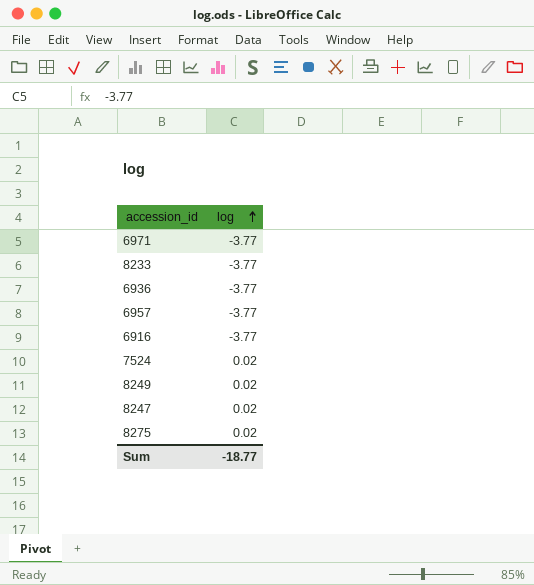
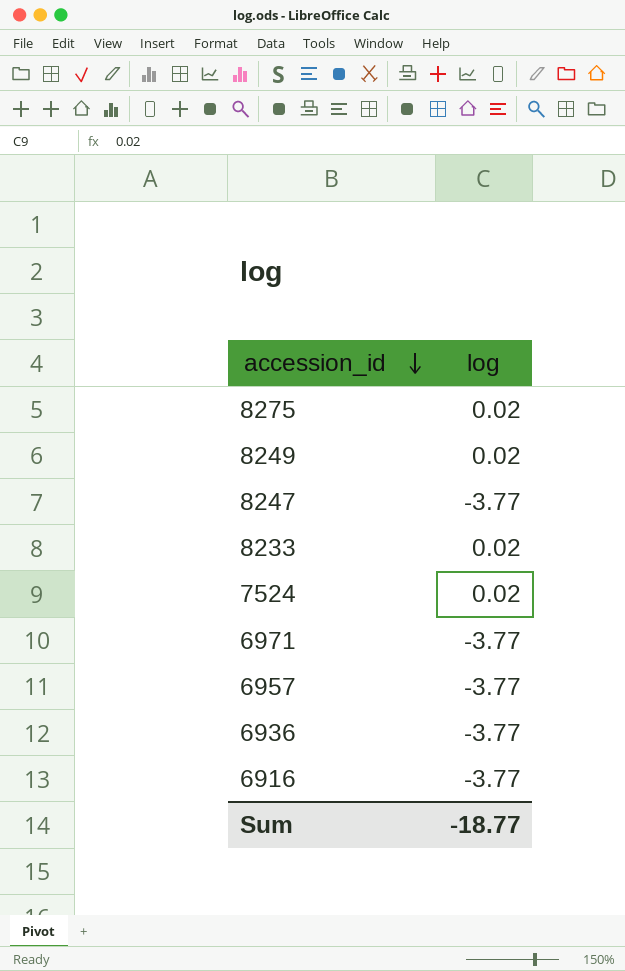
row order: log ascending -> accession_id descending
8247 | log: 0.02 -> -3.77
8233 | log: -3.77 -> 0.02

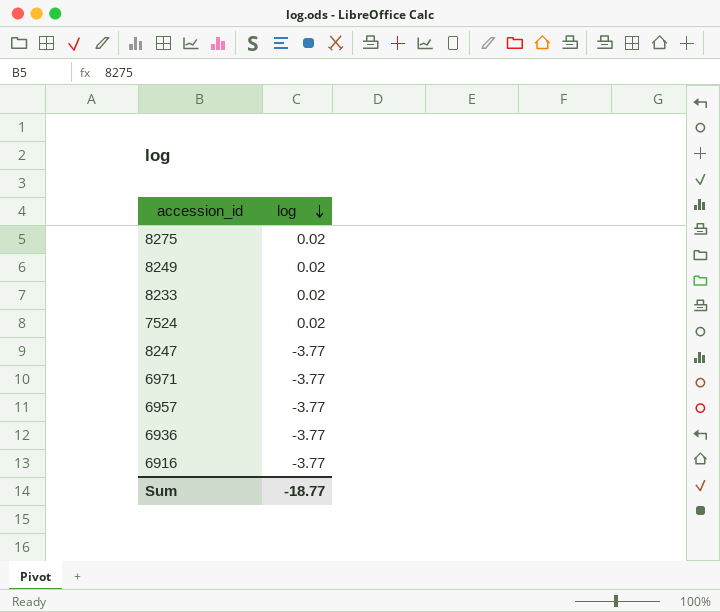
row order: accession_id descending -> log descending

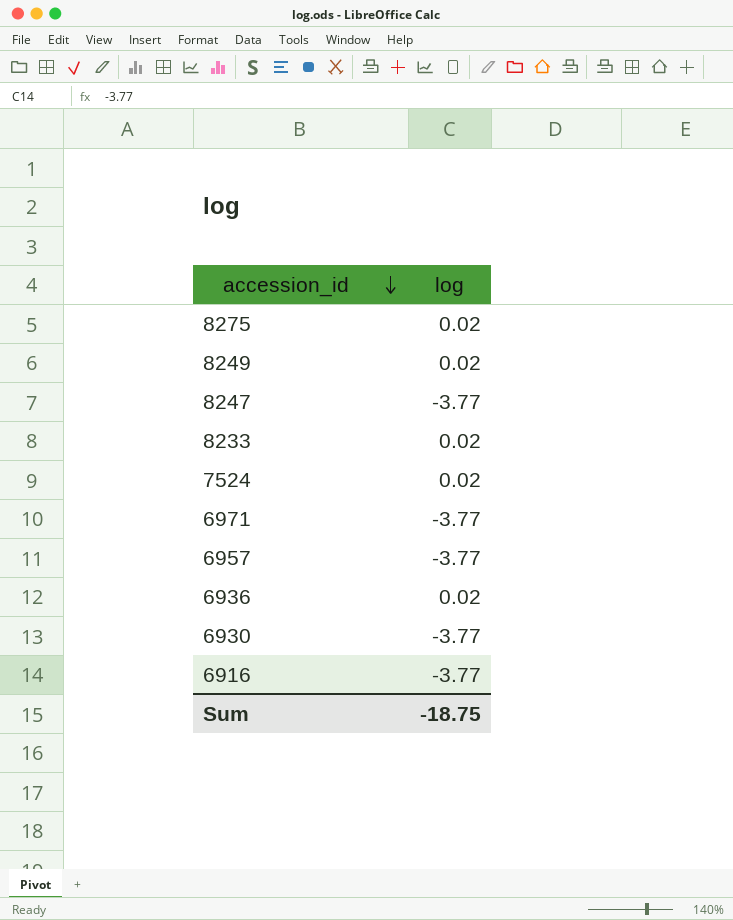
row order: log descending -> accession_id descending
6936 | log: -3.77 -> 0.02
row 6930: none -> -3.77
Sum | log: -18.77 -> -18.75

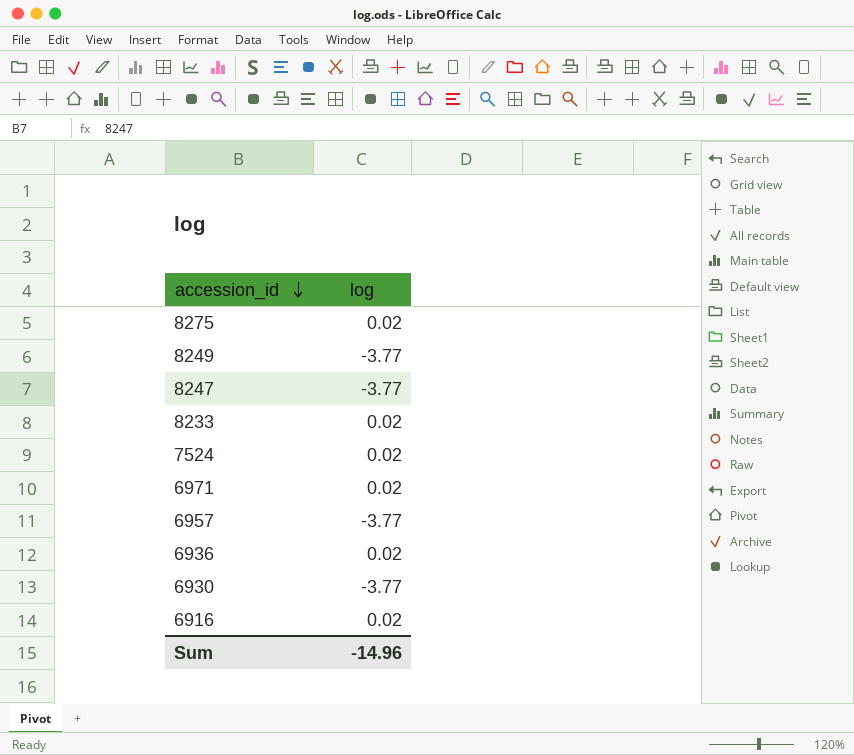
8249 | log: 0.02 -> -3.77
6971 | log: -3.77 -> 0.02
6916 | log: -3.77 -> 0.02
Sum | log: -18.75 -> -14.96

